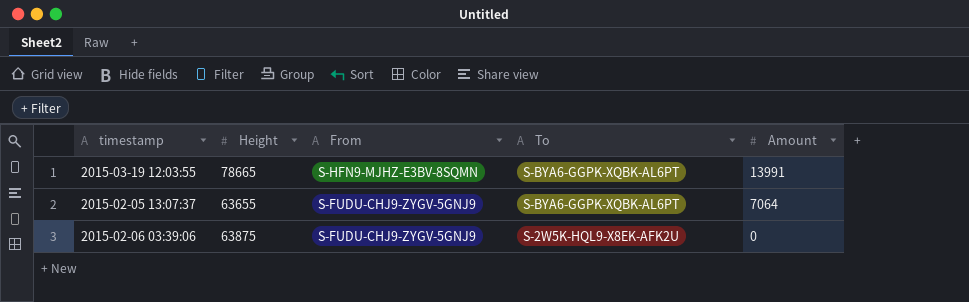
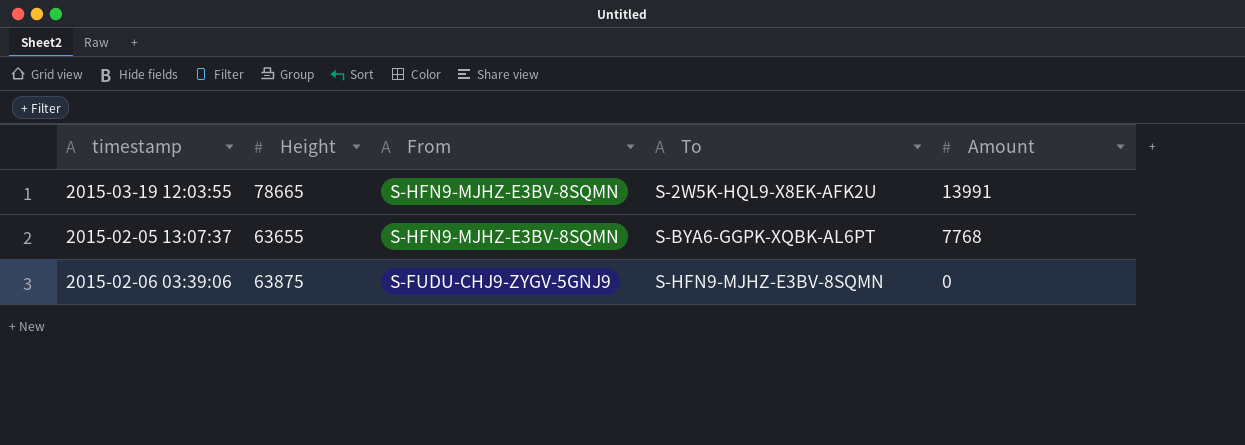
2015-03-19 12:03:55 | To: S-BYA6-GGPK-XQBK-AL6PT -> S-2W5K-HQL9-X8EK-AFK2U
2015-02-05 13:07:37 | From: S-FUDU-CHJ9-ZYGV-5GNJ9 -> S-HFN9-MJHZ-E3BV-8SQMN
2015-02-05 13:07:37 | Amount: 7064 -> 7768
2015-02-06 03:39:06 | To: S-2W5K-HQL9-X8EK-AFK2U -> S-HFN9-MJHZ-E3BV-8SQMN

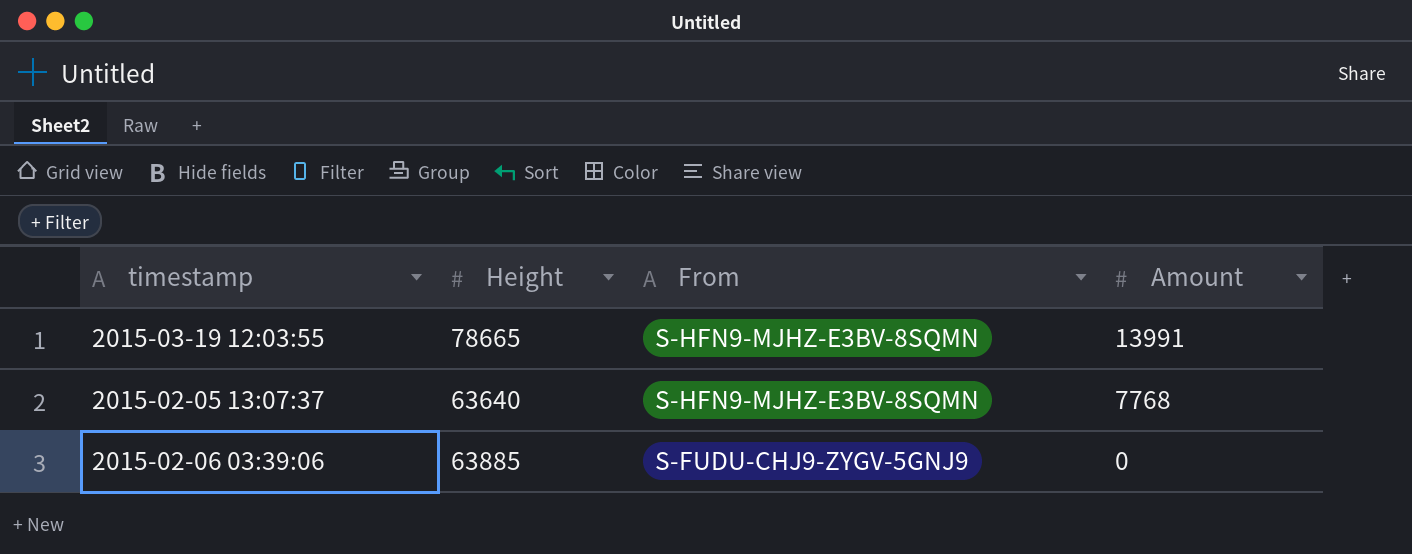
column To | position: 4 -> none
2015-02-05 13:07:37 | Height: 63655 -> 63640
2015-02-06 03:39:06 | Height: 63875 -> 63885

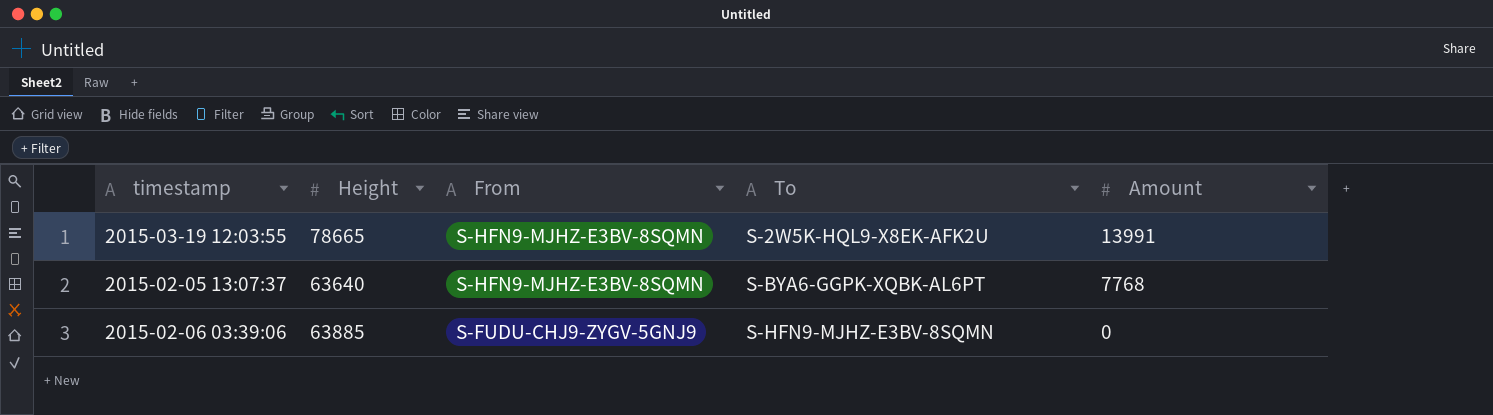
column To | position: none -> 4

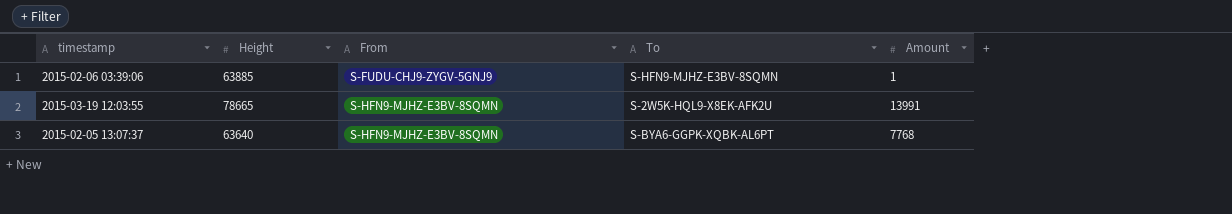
row order: From descending -> From ascending
2015-02-06 03:39:06 | Amount: 0 -> 1

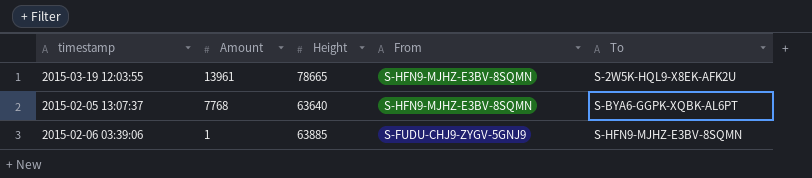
row order: From ascending -> Amount descending
column Amount | position: 5 -> 2
2015-03-19 12:03:55 | Amount: 13991 -> 13961

